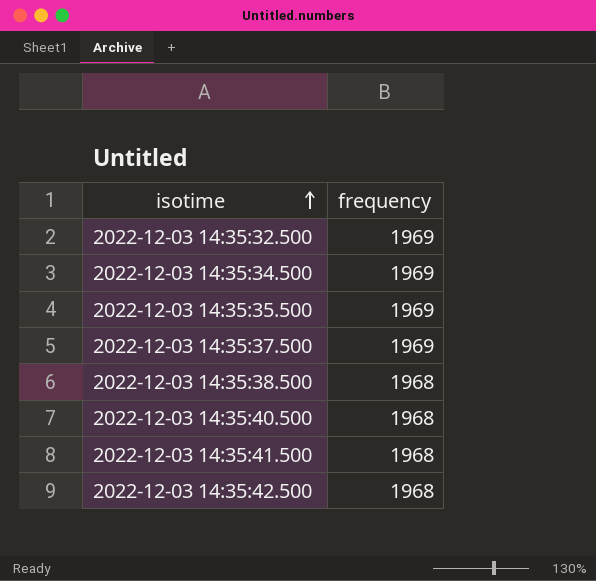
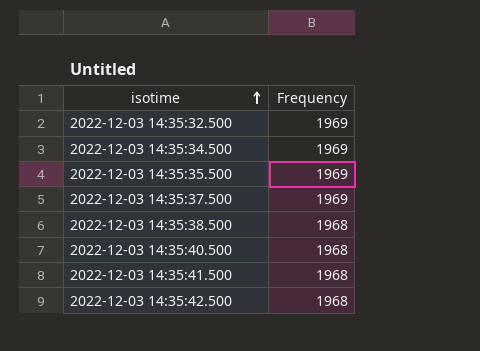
column name: frequency -> Frequency

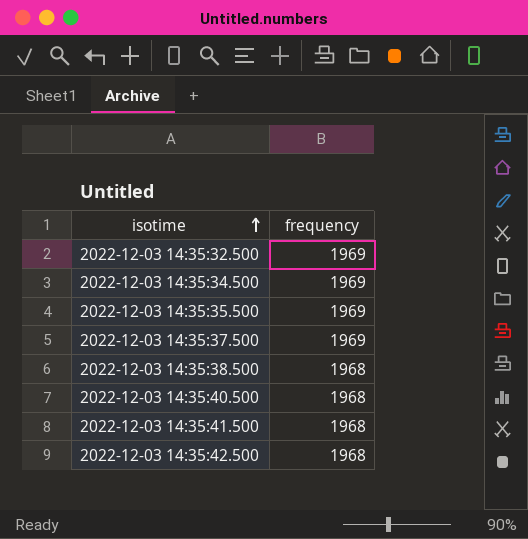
column name: Frequency -> frequency

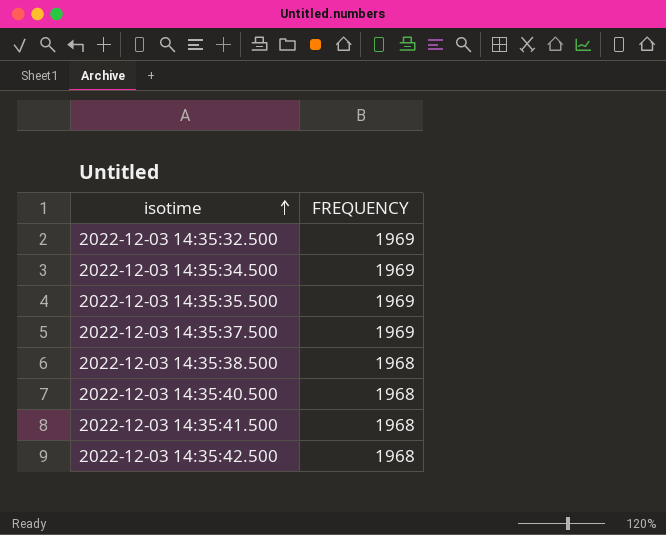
column name: frequency -> FREQUENCY

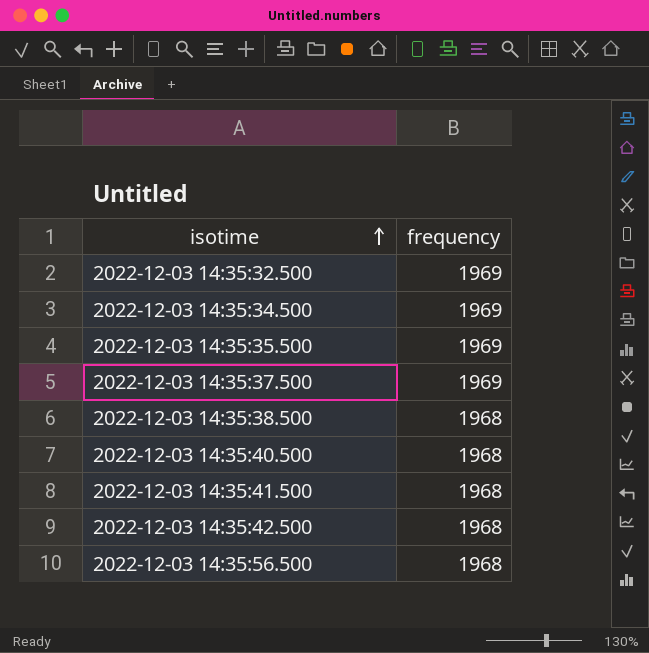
column name: FREQUENCY -> frequency
row 2022-12-03 14:35:56.500: none -> 1968

